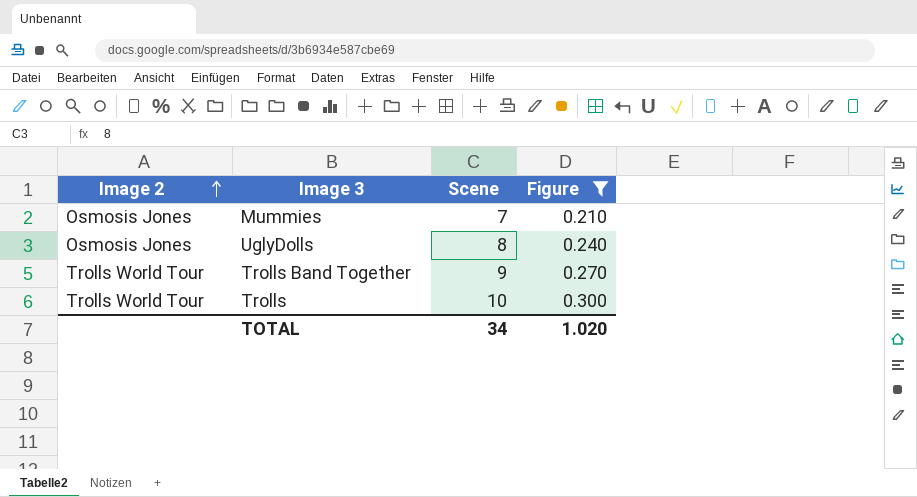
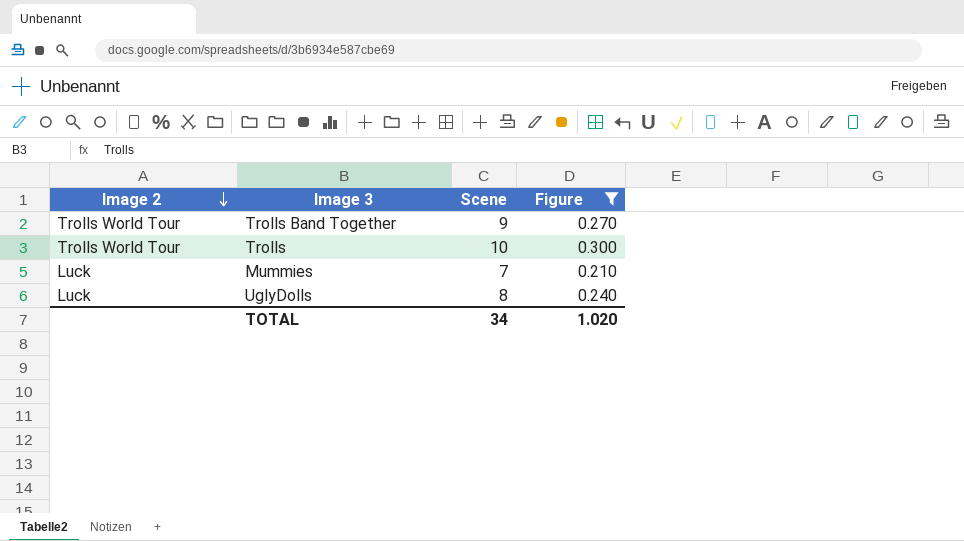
row order: Image 2 ascending -> Image 2 descending
Mummies | Image 2: Osmosis Jones -> Luck
UglyDolls | Image 2: Osmosis Jones -> Luck

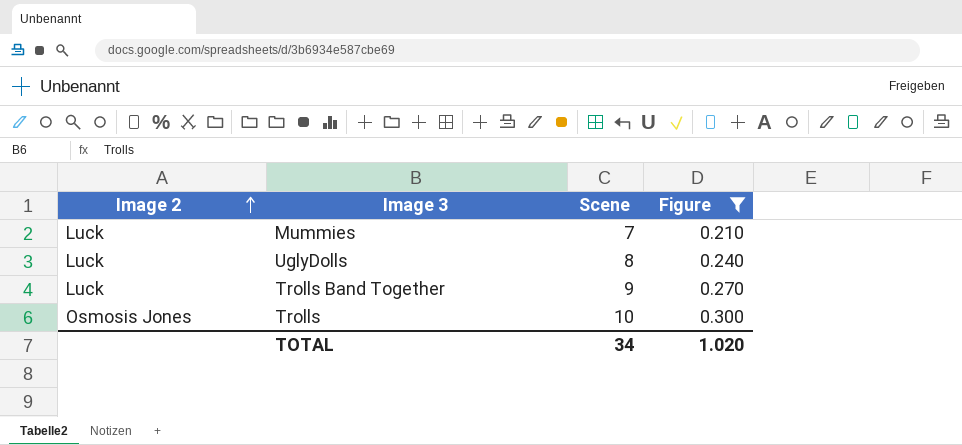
row order: Image 2 descending -> Image 2 ascending
Trolls Band Together | Image 2: Trolls World Tour -> Luck
Trolls | Image 2: Trolls World Tour -> Osmosis Jones

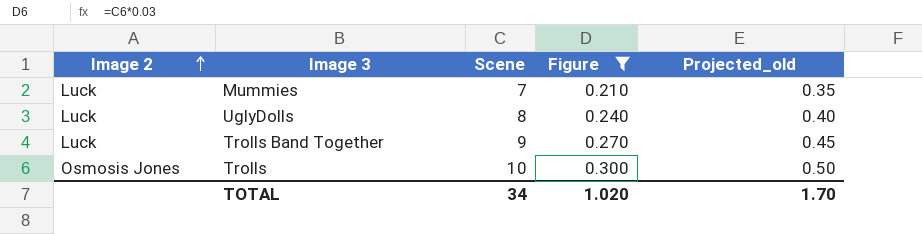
column Projected_old | formula: none -> [Scene] * 0.05

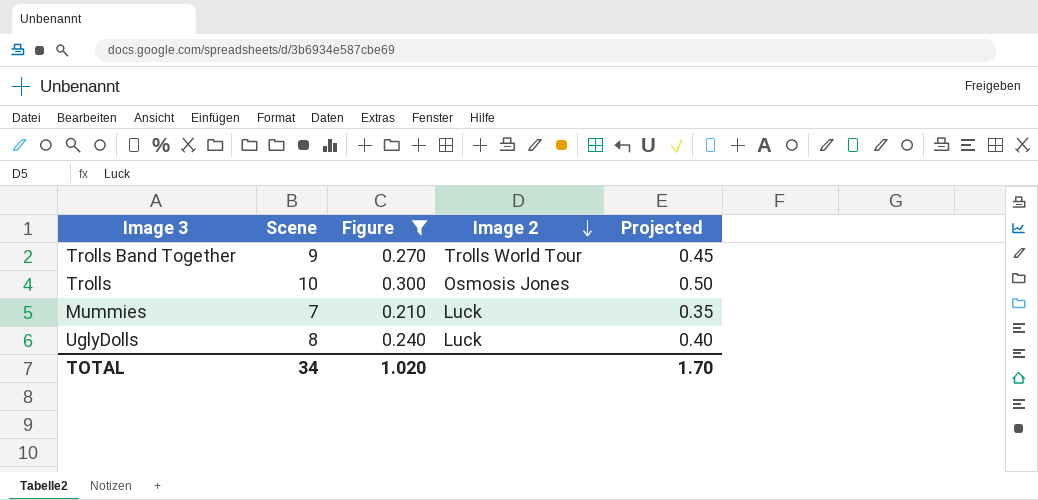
row order: Image 2 ascending -> Image 2 descending
column Image 2 | position: 1 -> 4
column name: Projected_old -> Projected
Trolls Band Together | Image 2: Luck -> Trolls World Tour

